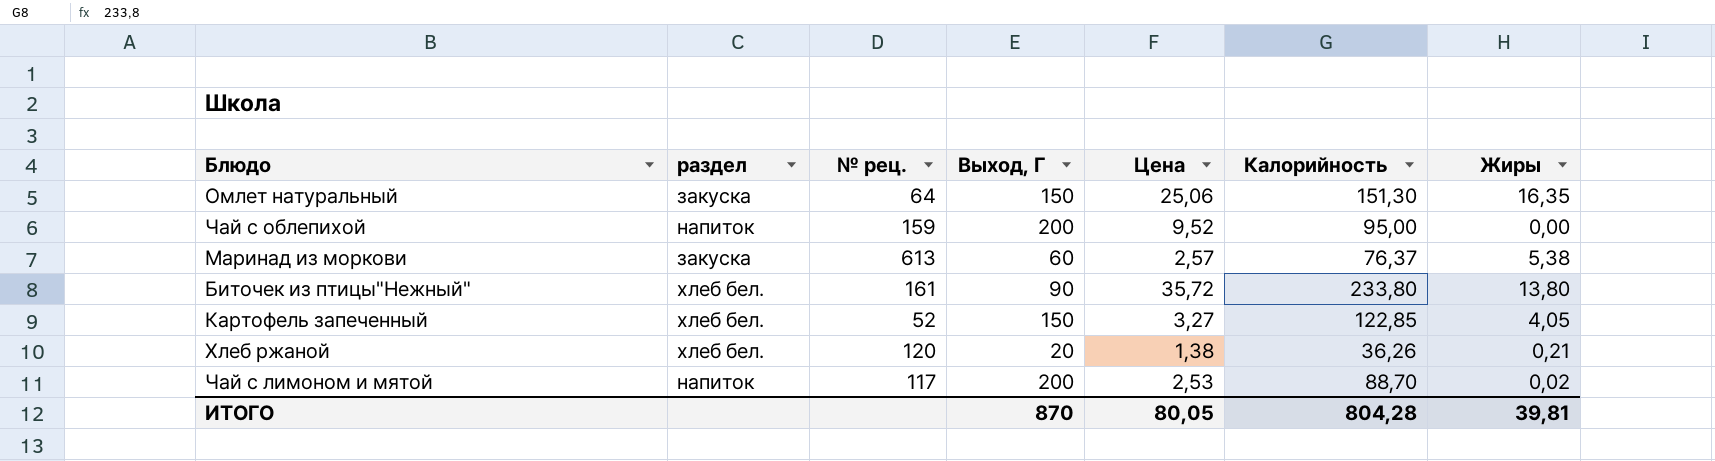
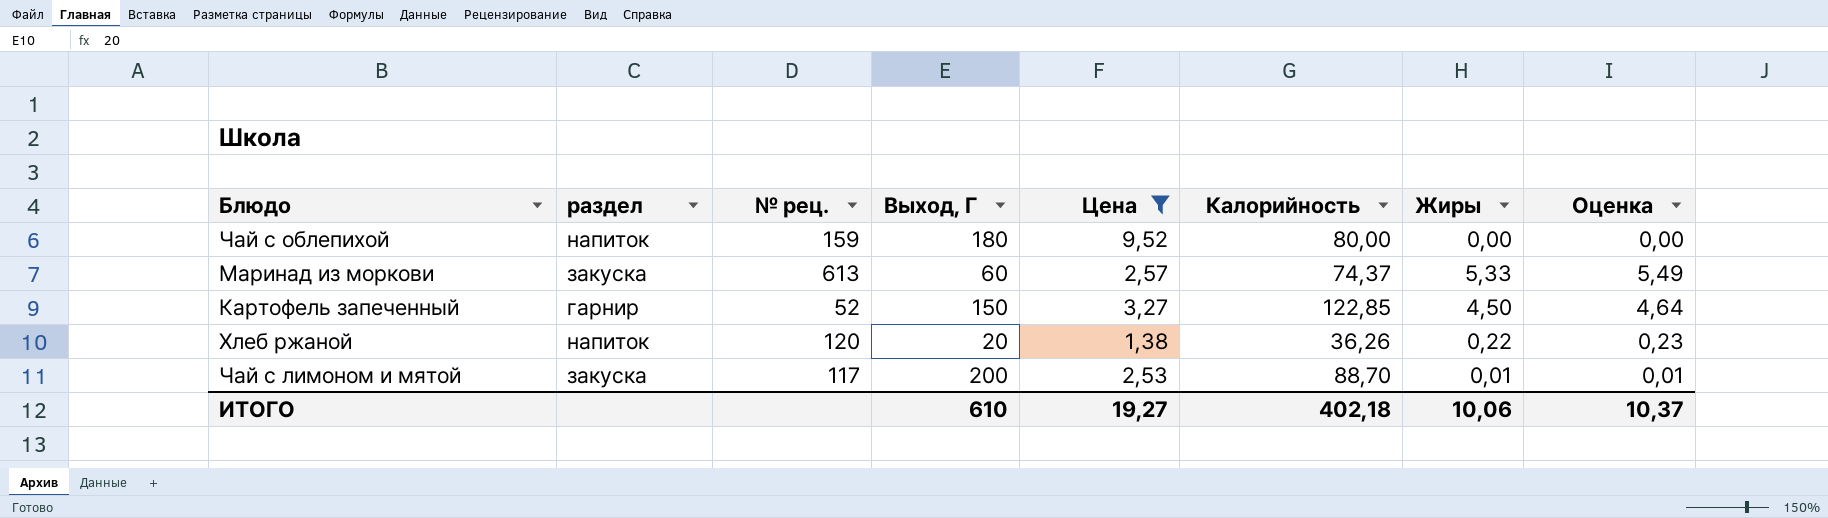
filter: none -> Цена <= 9,52
column Оценка | formula: none -> [Жиры] * 1,03
Чай с облепихой | Выход, Г: 200 -> 180
Чай с облепихой | Калорийность: 95,00 -> 80,00
Маринад из моркови | Калорийность: 76,37 -> 74,37
Маринад из моркови | Жиры: 5,38 -> 5,33
Картофель запеченный | раздел: хлеб бел. -> гарнир
Картофель запеченный | Жиры: 4,05 -> 4,50
Хлеб ржаной | раздел: хлеб бел. -> напиток
Хлеб ржаной | Жиры: 0,21 -> 0,22
Чай с лимоном и мятой | раздел: напиток -> закуска
Чай с лимоном и мятой | Жиры: 0,02 -> 0,01
ИТОГО | Выход, Г: 870 -> 610
ИТОГО | Цена: 80,05 -> 19,27
ИТОГО | Калорийность: 804,28 -> 402,18
ИТОГО | Жиры: 39,81 -> 10,06

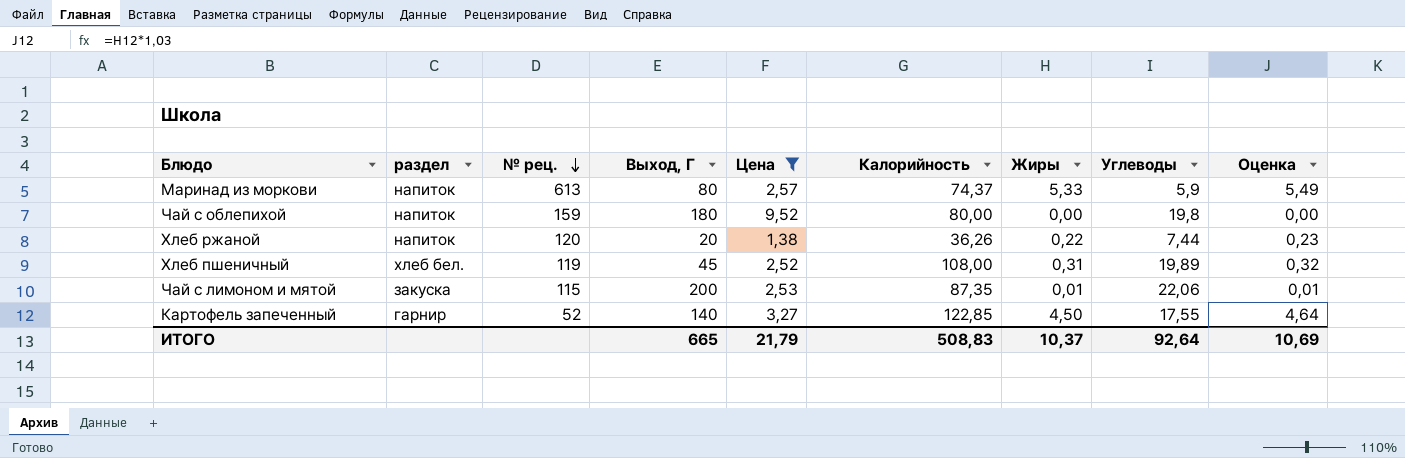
row order: none -> № рец. descending
column Углеводы | position: none -> 8
Маринад из моркови | раздел: закуска -> напиток
Маринад из моркови | Выход, Г: 60 -> 80
row Хлеб пшеничный: none -> хлеб бел. | 119 | 45 | 2,52 | 108,00 | 0,31 | 19,89 | 0,32
Чай с лимоном и мятой | № рец.: 117 -> 115
Чай с лимоном и мятой | Калорийность: 88,70 -> 87,35
Картофель запеченный | Выход, Г: 150 -> 140
ИТОГО | Выход, Г: 610 -> 665
ИТОГО | Цена: 19,27 -> 21,79
ИТОГО | Калорийность: 402,18 -> 508,83
ИТОГО | Жиры: 10,06 -> 10,37
ИТОГО | Оценка: 10,37 -> 10,69

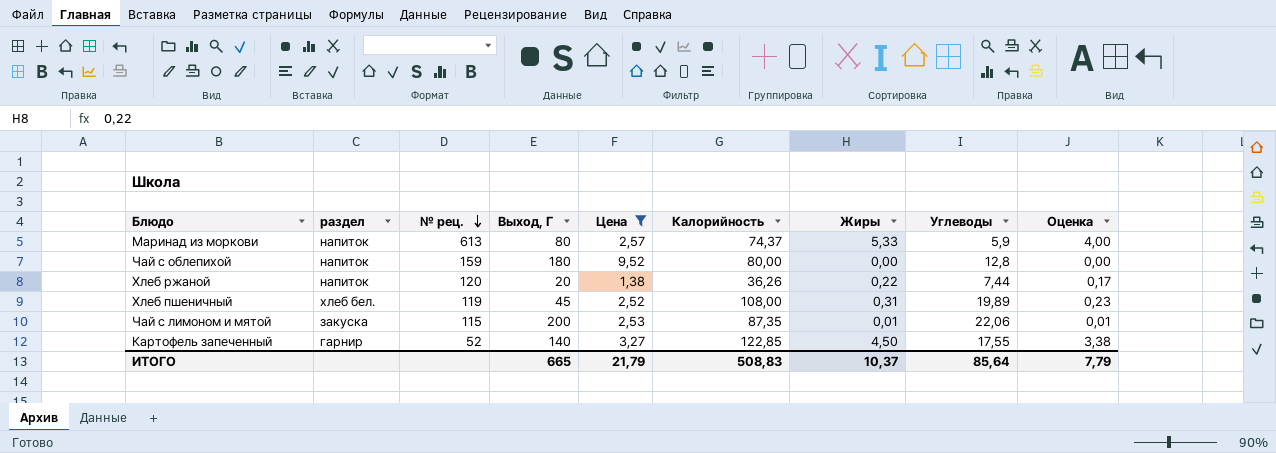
column Оценка | formula: [Жиры] * 1,03 -> [Жиры] * 0,75
Чай с облепихой | Углеводы: 19,8 -> 12,8
ИТОГО | Углеводы: 92,64 -> 85,64
ИТОГО | Оценка: 10,69 -> 7,79

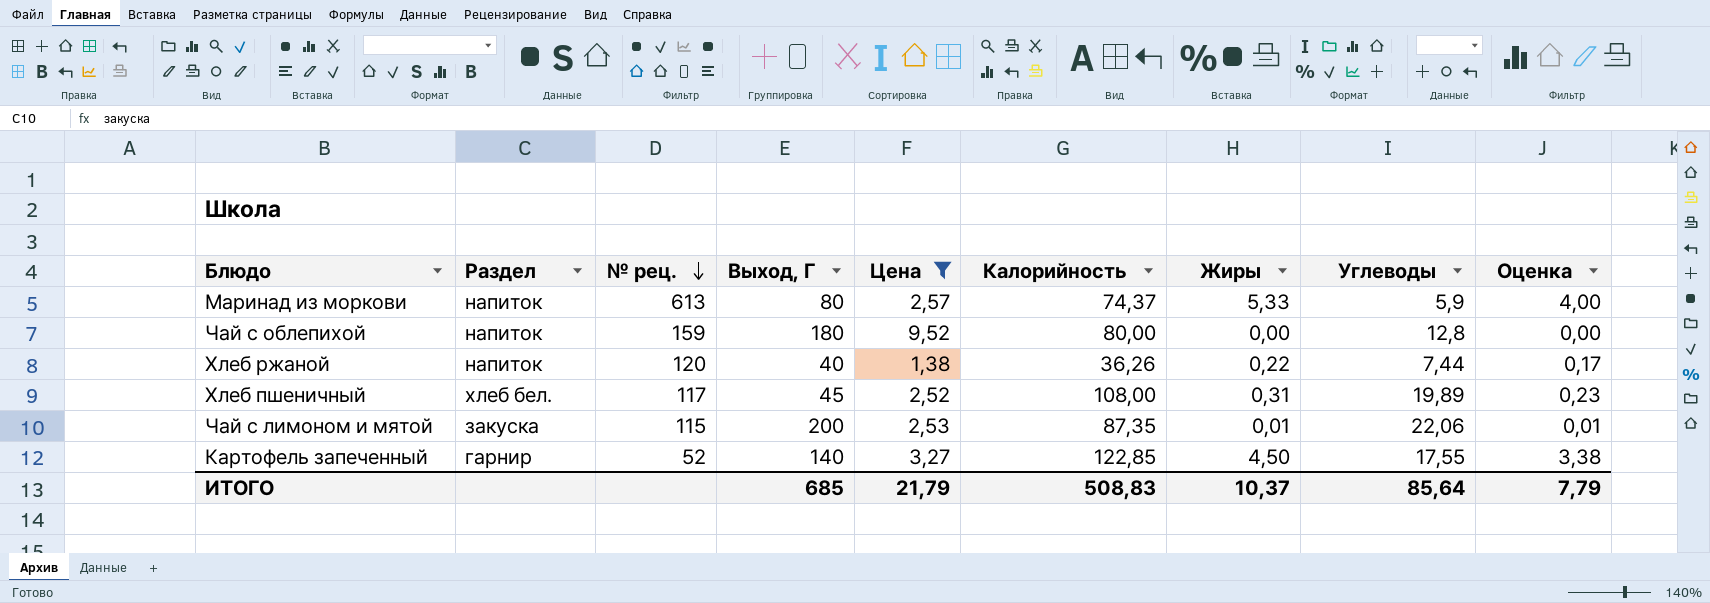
column name: раздел -> Раздел
Хлеб ржаной | Выход, Г: 20 -> 40
Хлеб пшеничный | № рец.: 119 -> 117
ИТОГО | Выход, Г: 665 -> 685

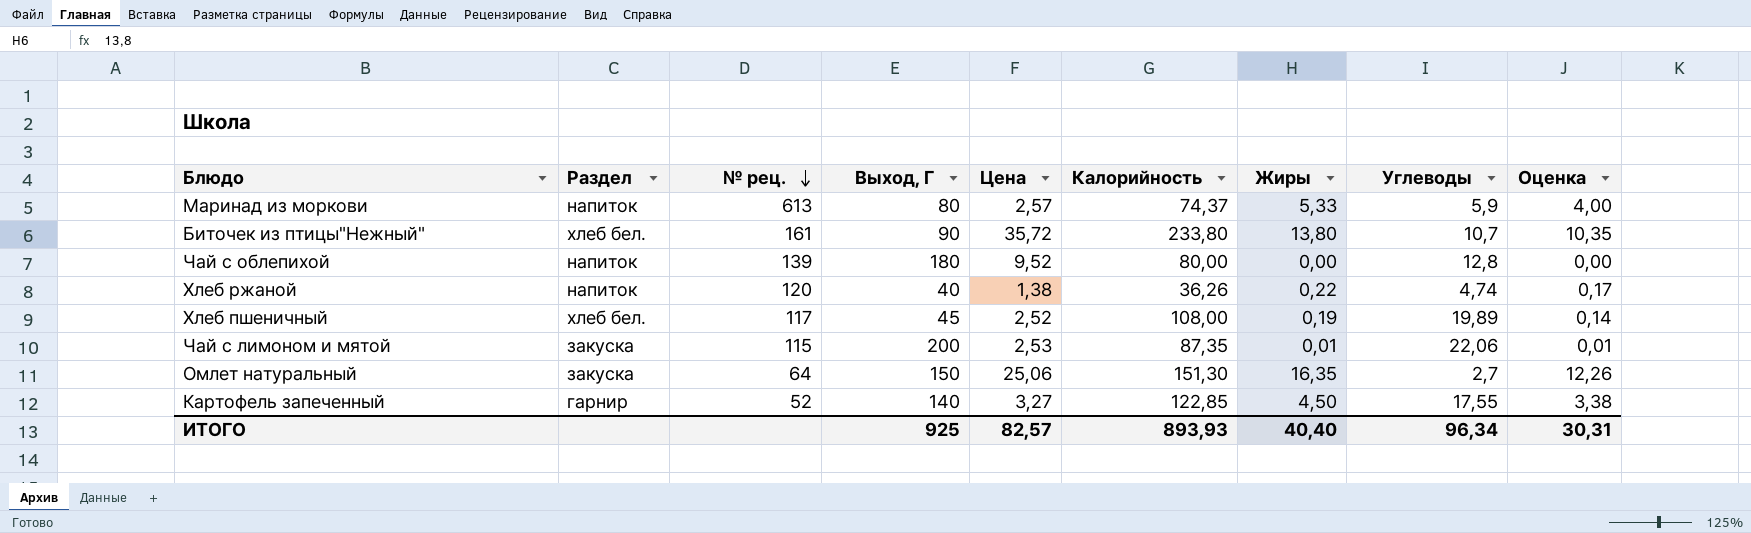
filter: Цена <= 9,52 -> none
Чай с облепихой | № рец.: 159 -> 139
Хлеб ржаной | Углеводы: 7,44 -> 4,74
Хлеб пшеничный | Жиры: 0,31 -> 0,19
Хлеб пшеничный | Оценка: 0,23 -> 0,14
ИТОГО | Выход, Г: 685 -> 925
ИТОГО | Цена: 21,79 -> 82,57
ИТОГО | Калорийность: 508,83 -> 893,93
ИТОГО | Жиры: 10,37 -> 40,40
ИТОГО | Углеводы: 85,64 -> 96,34
ИТОГО | Оценка: 7,79 -> 30,31

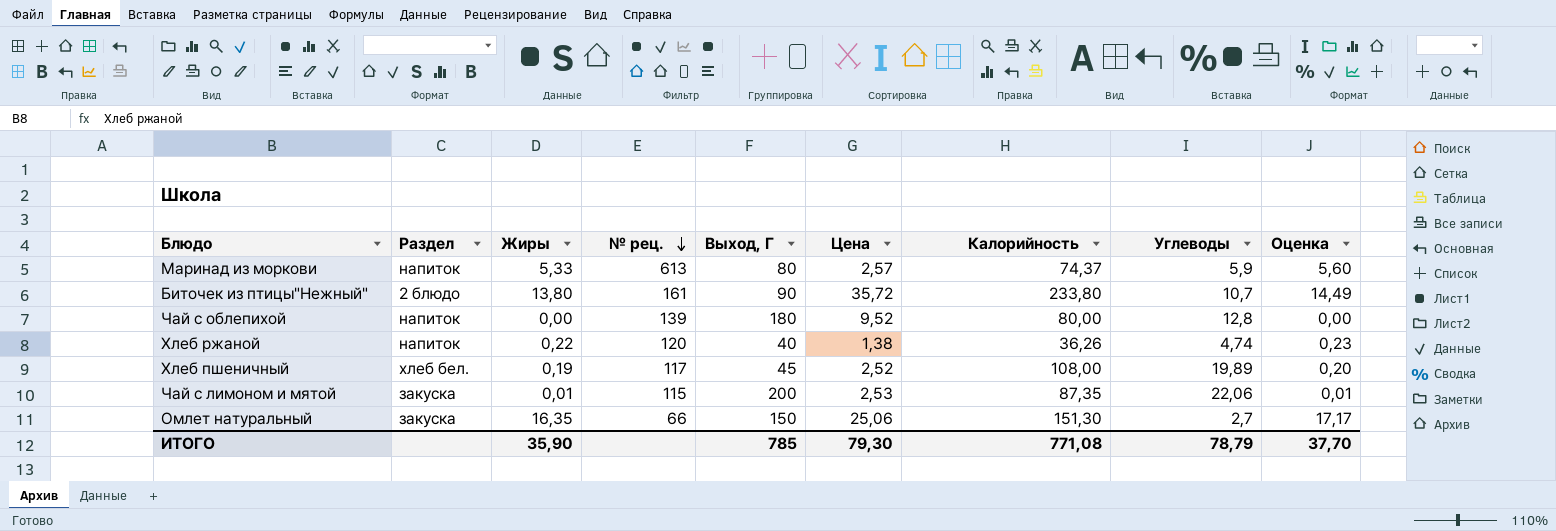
column Жиры | position: 7 -> 3
column Оценка | formula: [Жиры] * 0,75 -> [Жиры] * 1,05
row Картофель запеченный: гарнир | 52 | 140 | 3,27 | 122,85 | 4,50 | 17,55 | 3,38 -> none
Биточек из птицы"Нежный" | Раздел: хлеб бел. -> 2 блюдо
Омлет натуральный | № рец.: 64 -> 66
ИТОГО | Жиры: 40,40 -> 35,90
ИТОГО | Выход, Г: 925 -> 785
ИТОГО | Цена: 82,57 -> 79,30
ИТОГО | Калорийность: 893,93 -> 771,08
ИТОГО | Углеводы: 96,34 -> 78,79
ИТОГО | Оценка: 30,31 -> 37,70

